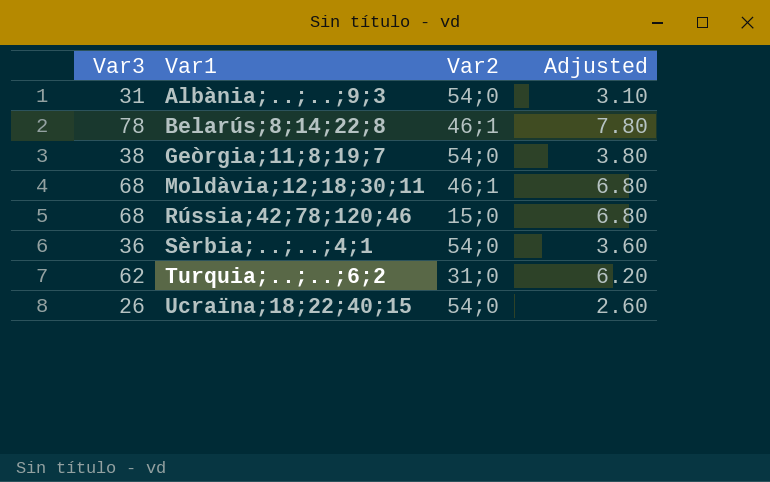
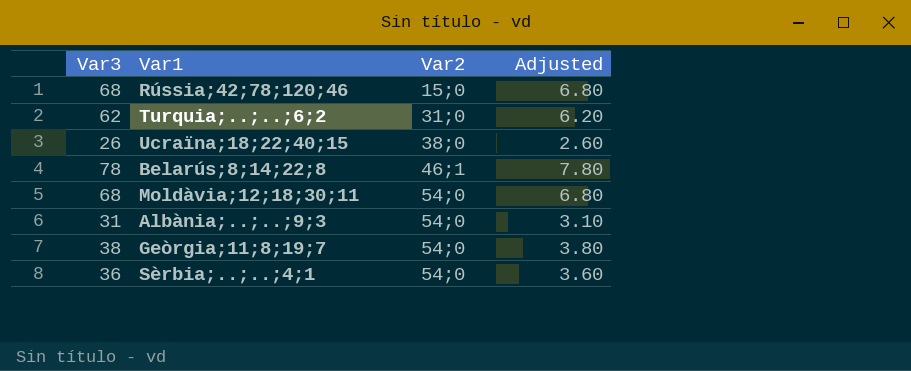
row order: Var1 ascending -> Var2 ascending
Ucraïna;18;22;40;15 | Var2: 54;0 -> 38;0
Moldàvia;12;18;30;11 | Var2: 46;1 -> 54;0

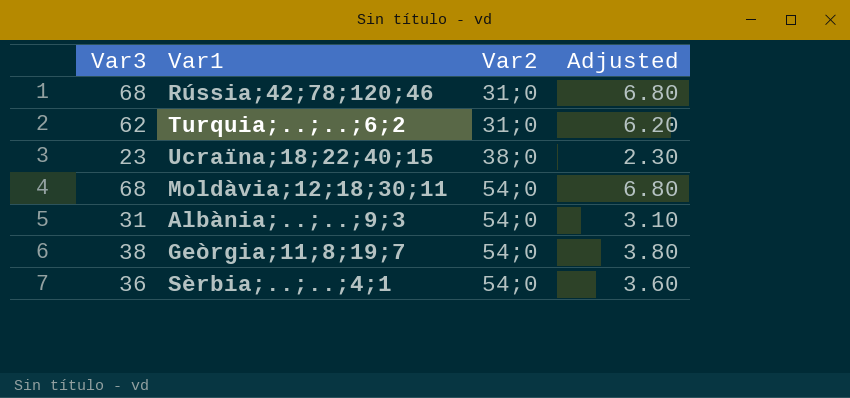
row Belarús;8;14;22;8: 78 | 46;1 | 7.80 -> none
Rússia;42;78;120;46 | Var2: 15;0 -> 31;0
Ucraïna;18;22;40;15 | Var3: 26 -> 23
Ucraïna;18;22;40;15 | Adjusted: 2.60 -> 2.30

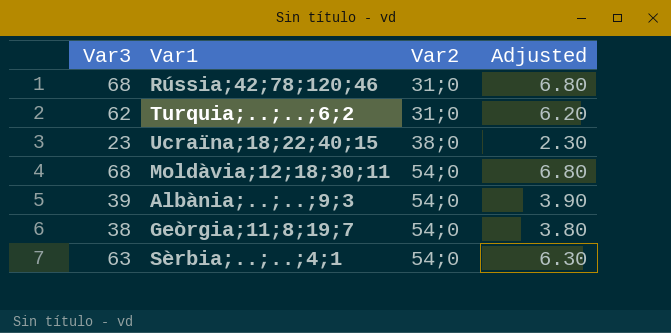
Albània;..;..;9;3 | Var3: 31 -> 39
Albània;..;..;9;3 | Adjusted: 3.10 -> 3.90
Sèrbia;..;..;4;1 | Var3: 36 -> 63
Sèrbia;..;..;4;1 | Adjusted: 3.60 -> 6.30

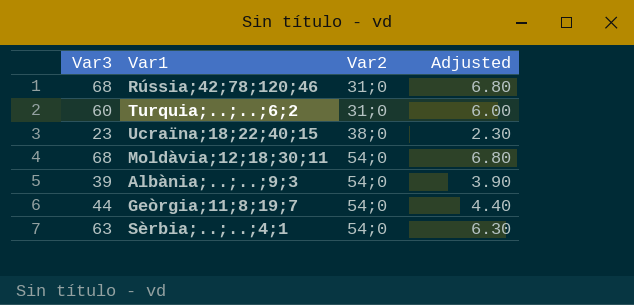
Turquia;..;..;6;2 | Var3: 62 -> 60
Turquia;..;..;6;2 | Adjusted: 6.20 -> 6.00
Geòrgia;11;8;19;7 | Var3: 38 -> 44
Geòrgia;11;8;19;7 | Adjusted: 3.80 -> 4.40

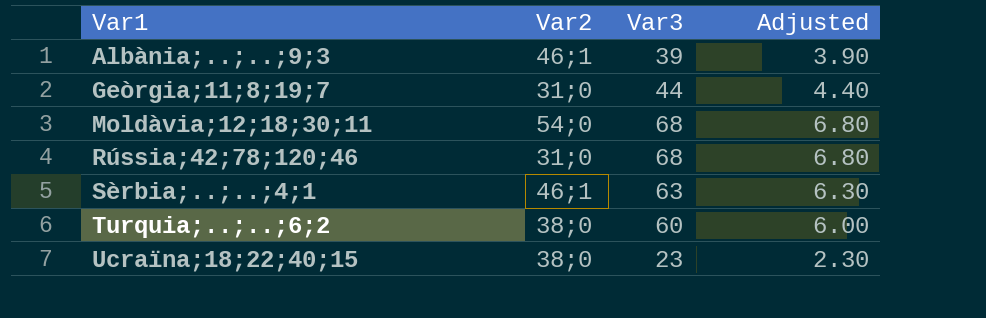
row order: Var2 ascending -> Var1 ascending
column Var3 | position: 1 -> 3
Albània;..;..;9;3 | Var2: 54;0 -> 46;1
Geòrgia;11;8;19;7 | Var2: 54;0 -> 31;0
Sèrbia;..;..;4;1 | Var2: 54;0 -> 46;1
Turquia;..;..;6;2 | Var2: 31;0 -> 38;0

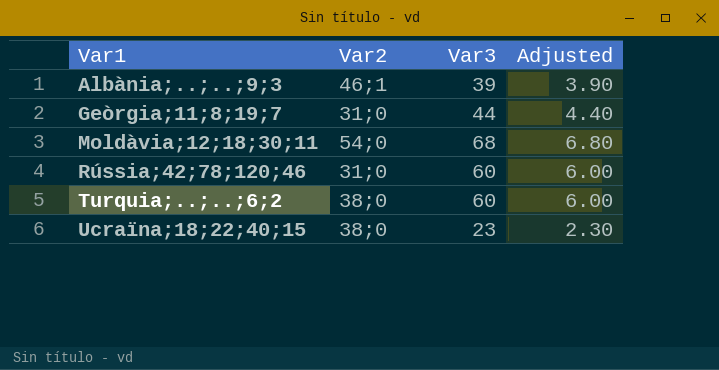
row Sèrbia;..;..;4;1: 46;1 | 63 | 6.30 -> none
Rússia;42;78;120;46 | Var3: 68 -> 60
Rússia;42;78;120;46 | Adjusted: 6.80 -> 6.00

